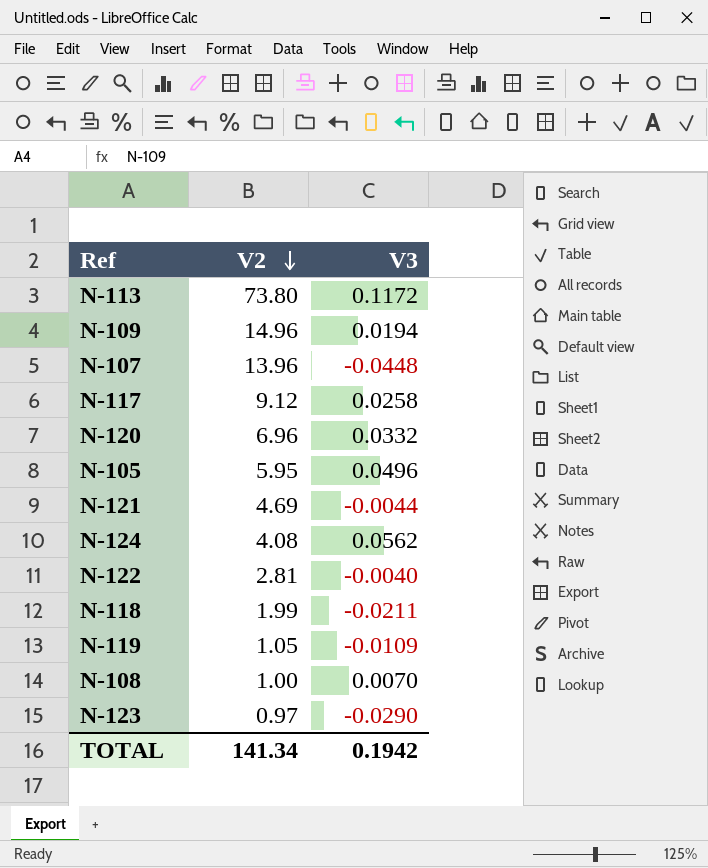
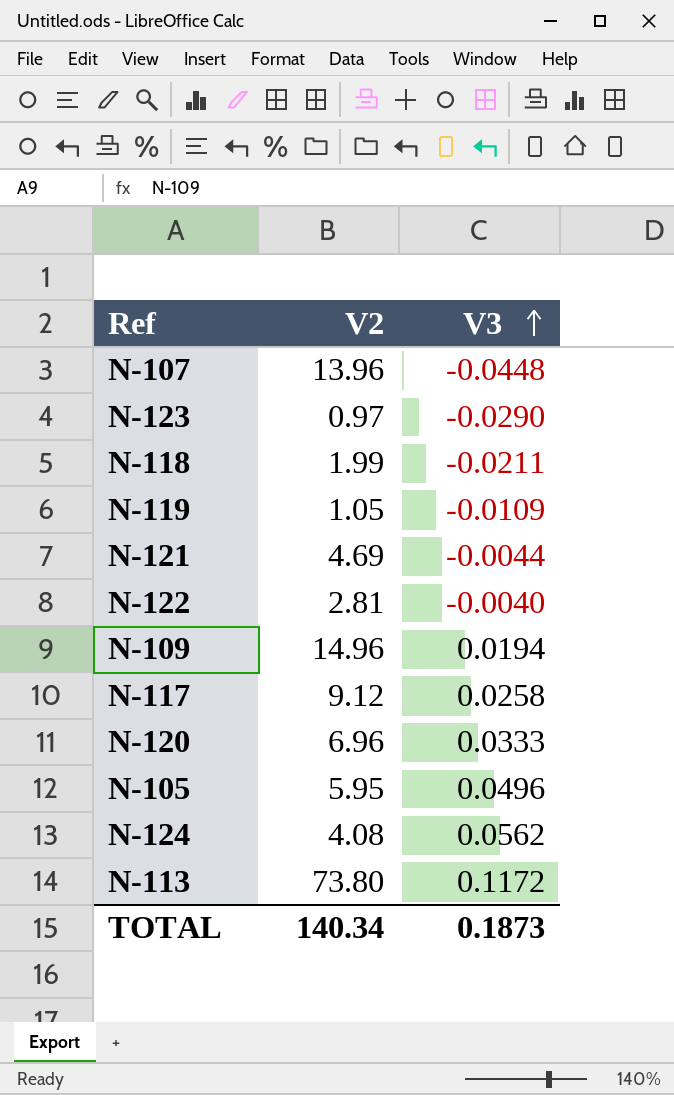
row order: V2 descending -> V3 ascending
row N-108: 1.00 | 0.0070 -> none
N-120 | V3: 0.0332 -> 0.0333
TOTAL | V2: 141.34 -> 140.34
TOTAL | V3: 0.1942 -> 0.1873

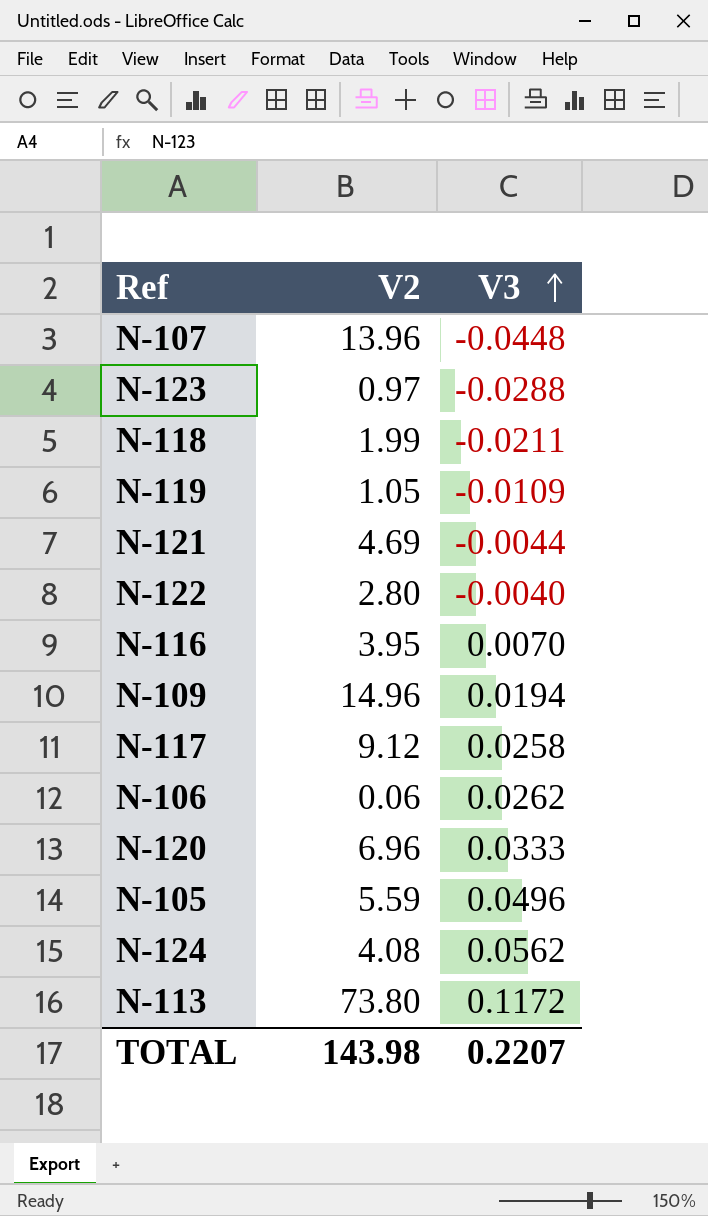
N-123 | V3: -0.0290 -> -0.0288
N-122 | V2: 2.81 -> 2.80
row N-116: none -> 3.95 | 0.0070
row N-106: none -> 0.06 | 0.0262
N-105 | V2: 5.95 -> 5.59
TOTAL | V2: 140.34 -> 143.98
TOTAL | V3: 0.1873 -> 0.2207

